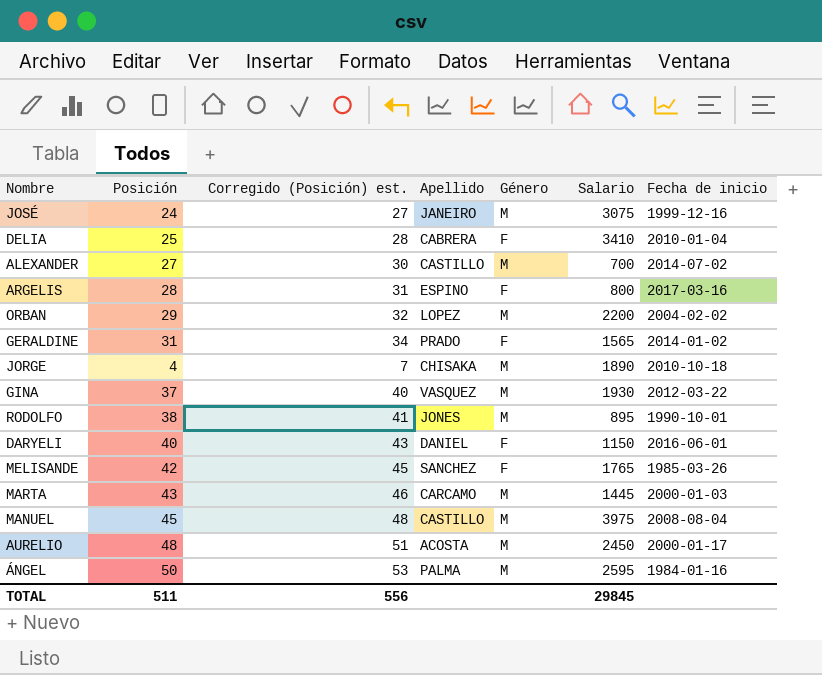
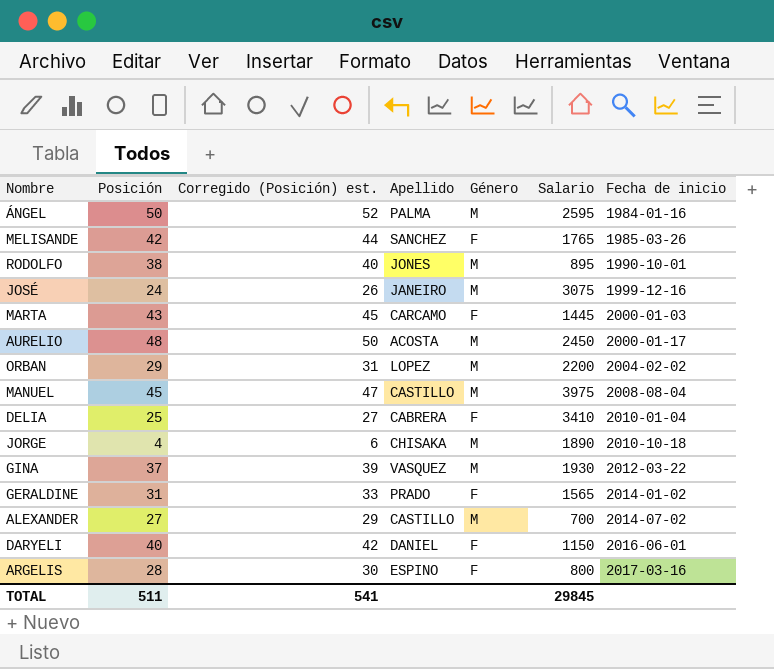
row order: none -> Fecha de inicio ascending
column Corregido (Posición) est. | formula: [Posición] + 3 -> [Posición] + 2
MARTA | Género: M -> F
TOTAL | Corregido (Posición) est.: 556 -> 541

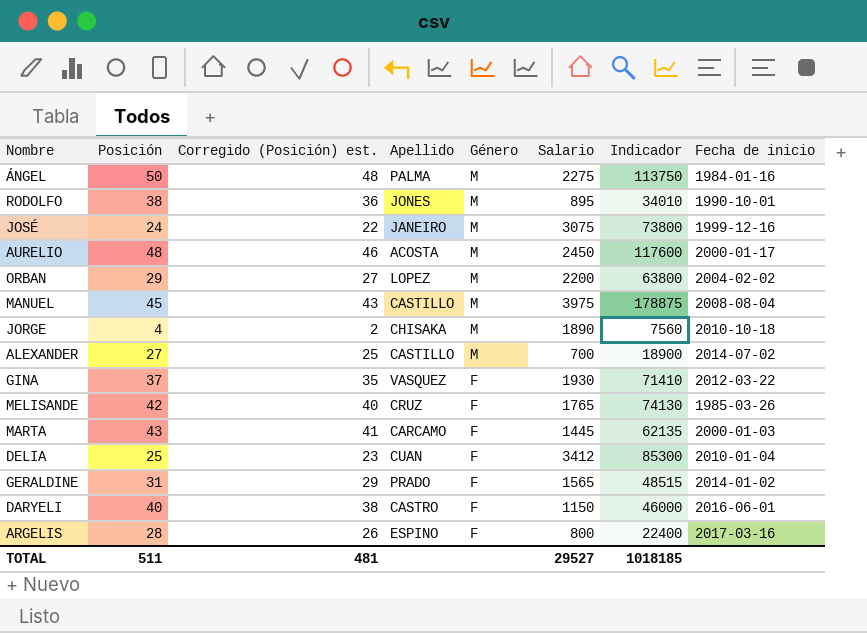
row order: Fecha de inicio ascending -> Género descending
column Corregido (Posición) est. | formula: [Posición] + 2 -> [Posición] - 2
column Indicador | formula: none -> [Posición] * [Salario]
ÁNGEL | Salario: 2595 -> 2275
GINA | Género: M -> F
MELISANDE | Apellido: SANCHEZ -> CRUZ
DELIA | Apellido: CABRERA -> CUAN
DELIA | Salario: 3410 -> 3412
DARYELI | Apellido: DANIEL -> CASTRO
TOTAL | Corregido (Posición) est.: 541 -> 481
TOTAL | Salario: 29845 -> 29527

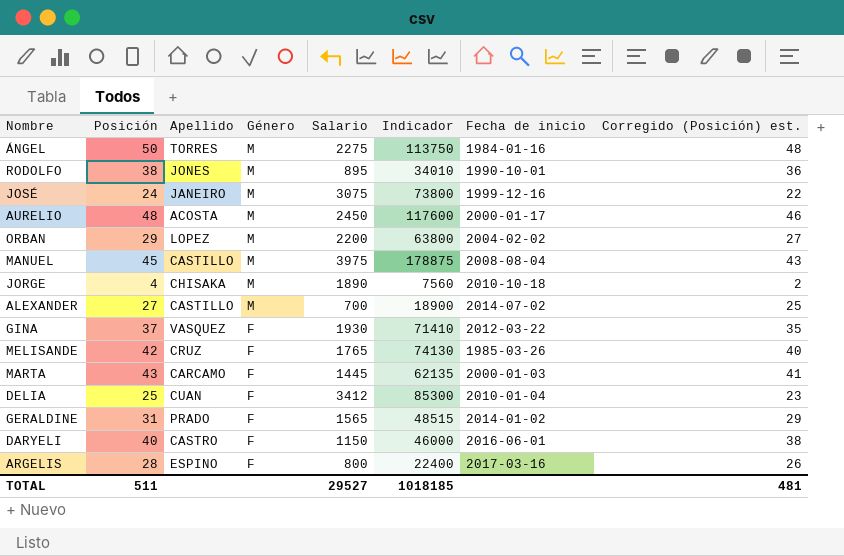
column Corregido (Posición) est. | position: 3 -> 8
ÁNGEL | Apellido: PALMA -> TORRES

